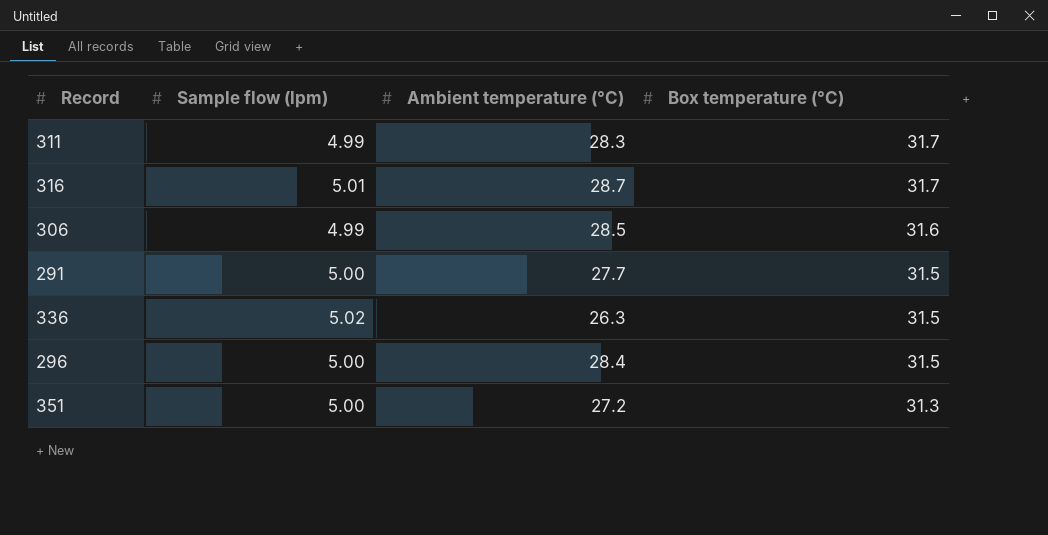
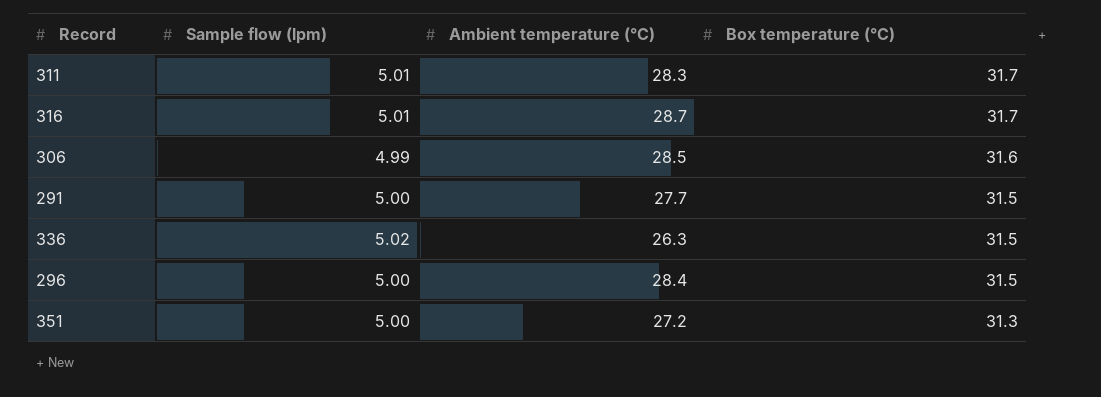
311 | Sample flow (lpm): 4.99 -> 5.01

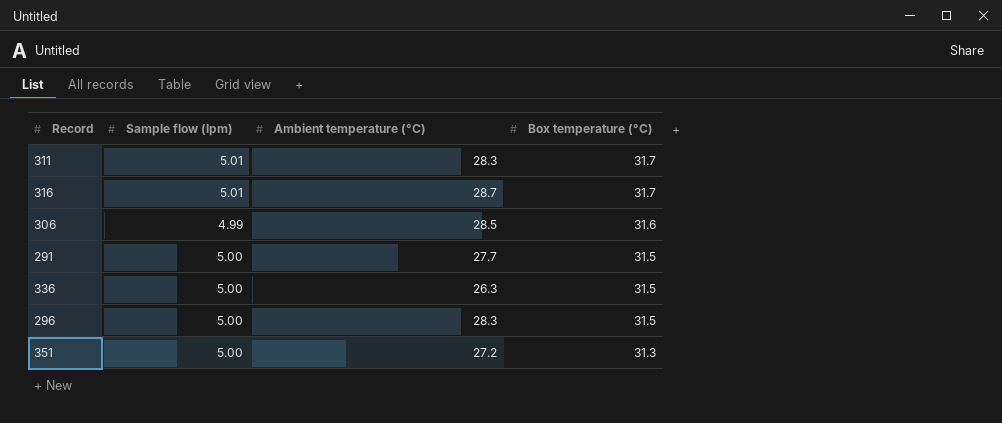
336 | Sample flow (lpm): 5.02 -> 5.00
296 | Ambient temperature (°C): 28.4 -> 28.3

